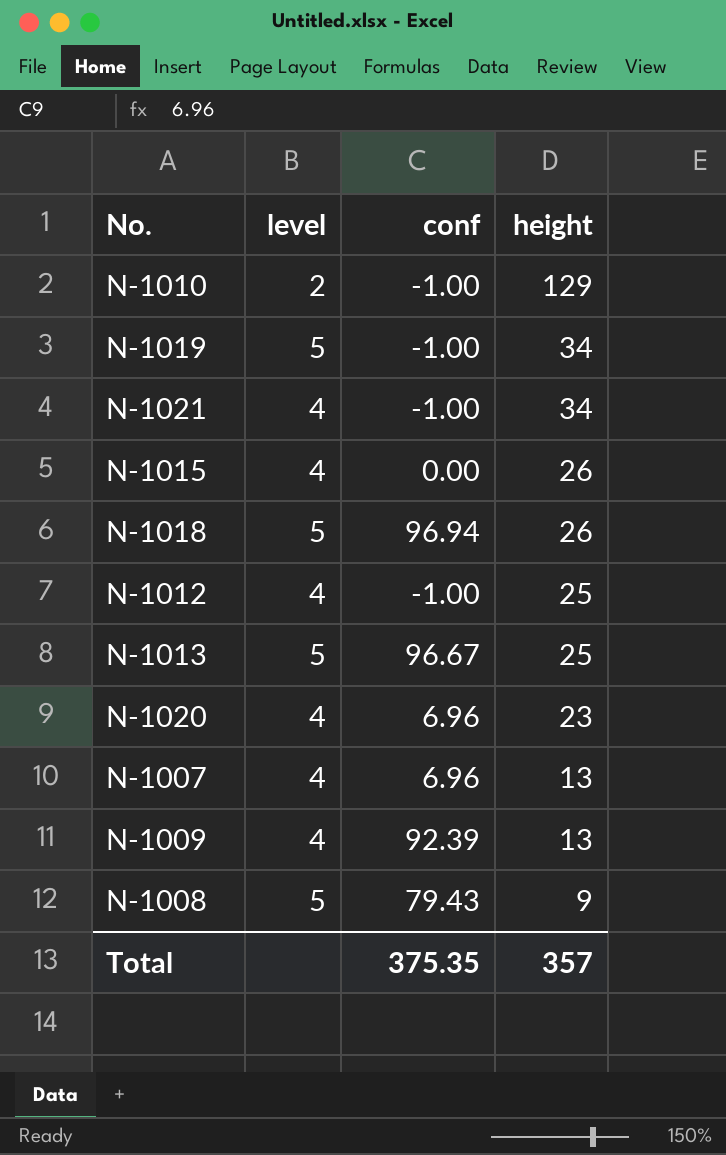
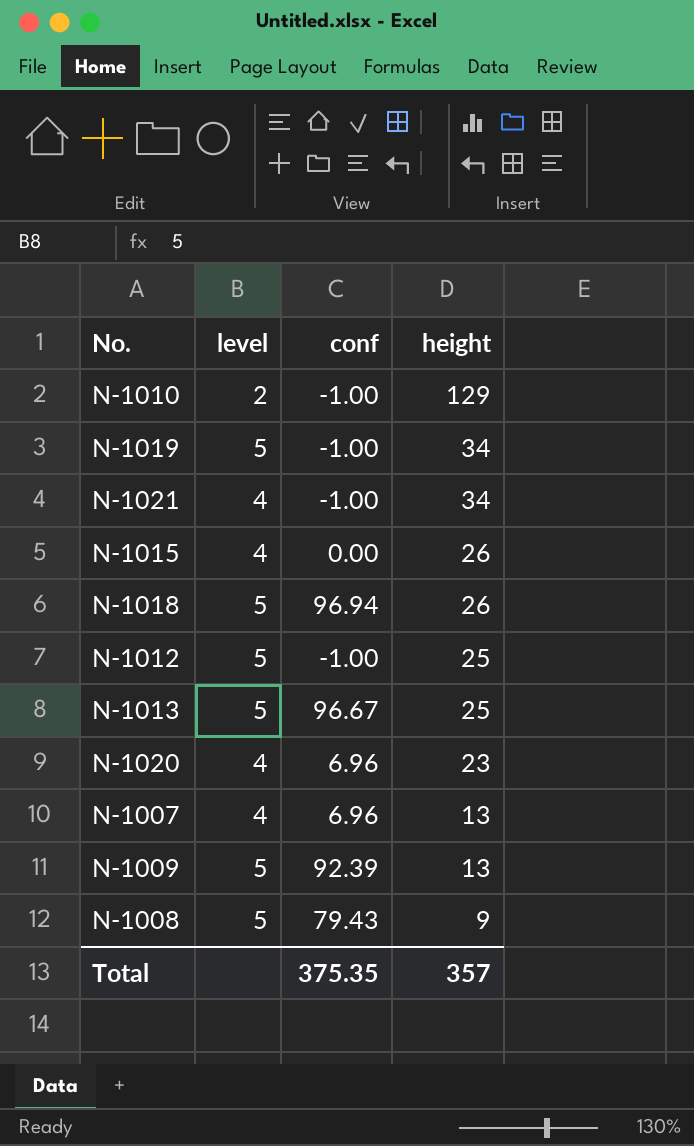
N-1012 | level: 4 -> 5
N-1009 | level: 4 -> 5

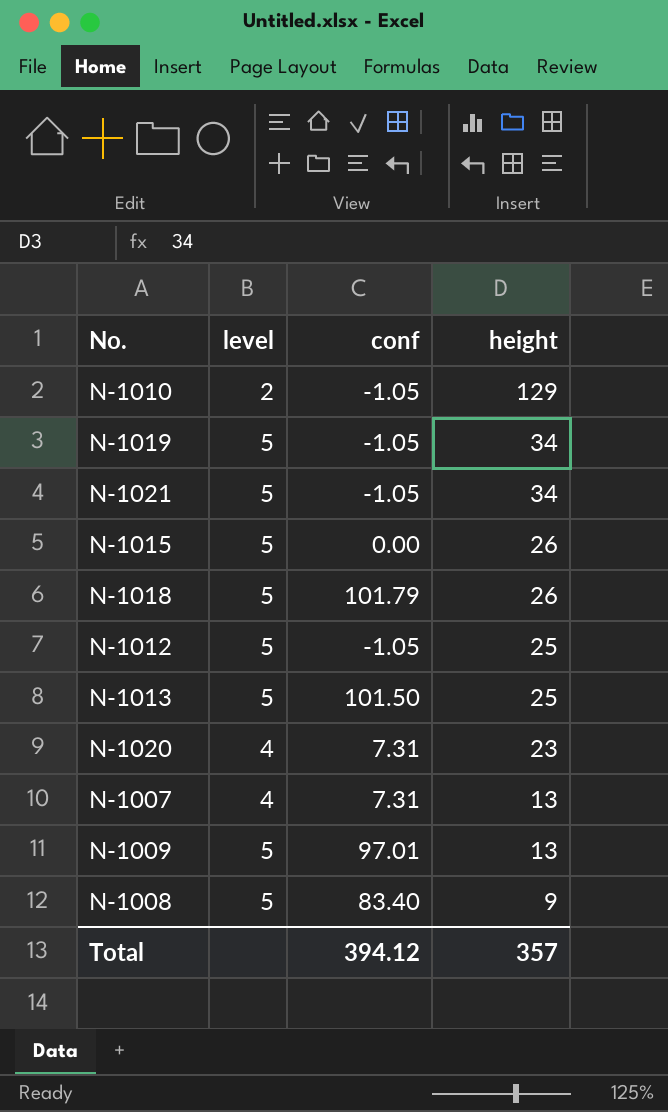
N-1010 | conf: -1.00 -> -1.05
N-1019 | conf: -1.00 -> -1.05
N-1021 | level: 4 -> 5
N-1021 | conf: -1.00 -> -1.05
N-1015 | level: 4 -> 5
N-1018 | conf: 96.94 -> 101.79
N-1012 | conf: -1.00 -> -1.05
N-1013 | conf: 96.67 -> 101.50
N-1020 | conf: 6.96 -> 7.31
N-1007 | conf: 6.96 -> 7.31
N-1009 | conf: 92.39 -> 97.01
N-1008 | conf: 79.43 -> 83.40
Total | conf: 375.35 -> 394.12

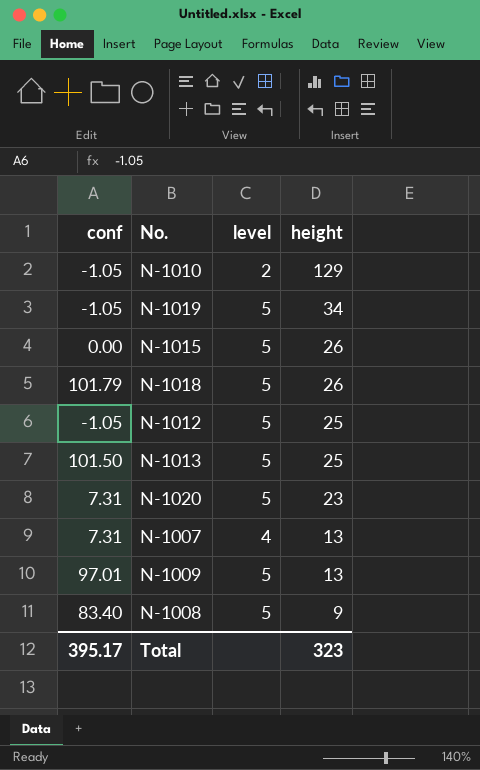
column conf | position: 3 -> 1
row N-1021: 5 | -1.05 | 34 -> none
N-1020 | level: 4 -> 5
Total | conf: 394.12 -> 395.17
Total | height: 357 -> 323

